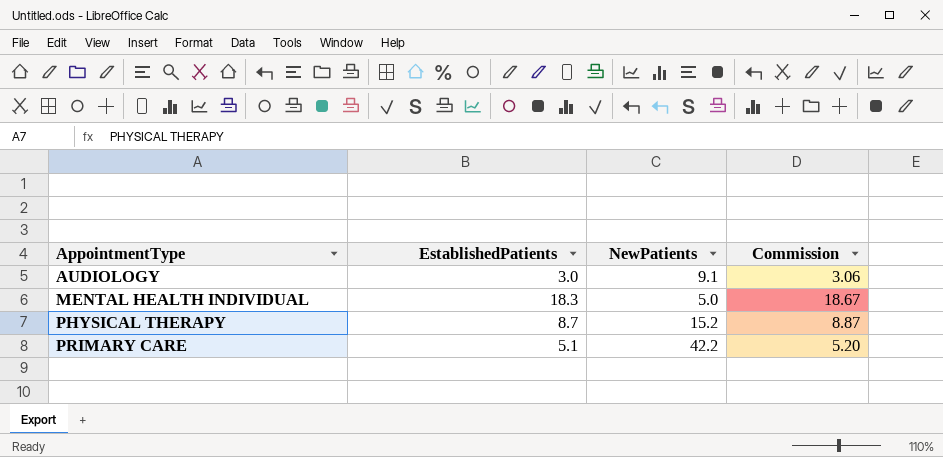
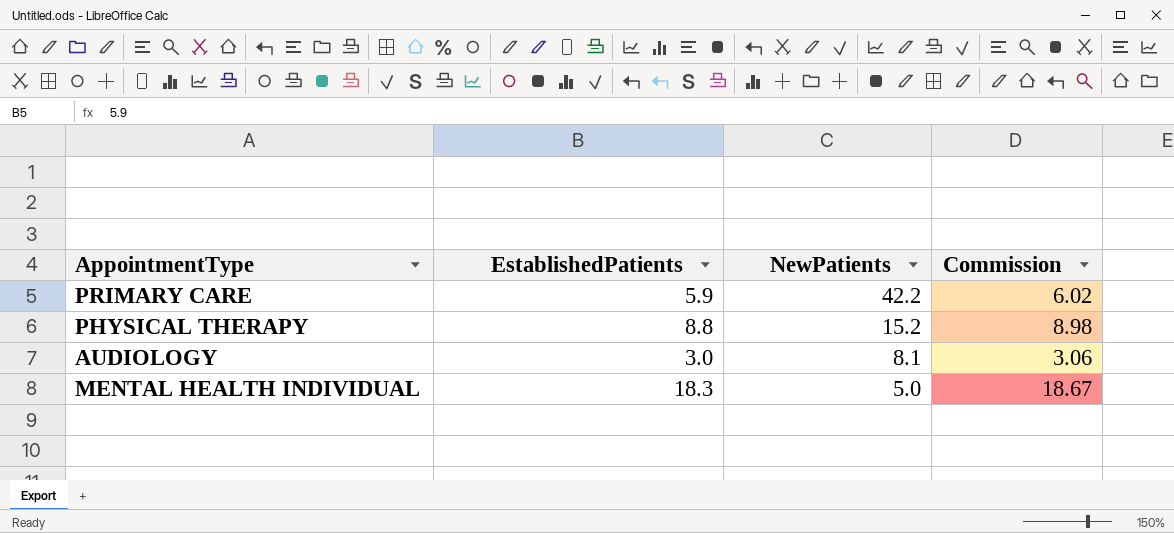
row order: AppointmentType ascending -> NewPatients descending
PRIMARY CARE | EstablishedPatients: 5.1 -> 5.9
PRIMARY CARE | Commission: 5.20 -> 6.02
PHYSICAL THERAPY | EstablishedPatients: 8.7 -> 8.8
PHYSICAL THERAPY | Commission: 8.87 -> 8.98
AUDIOLOGY | NewPatients: 9.1 -> 8.1

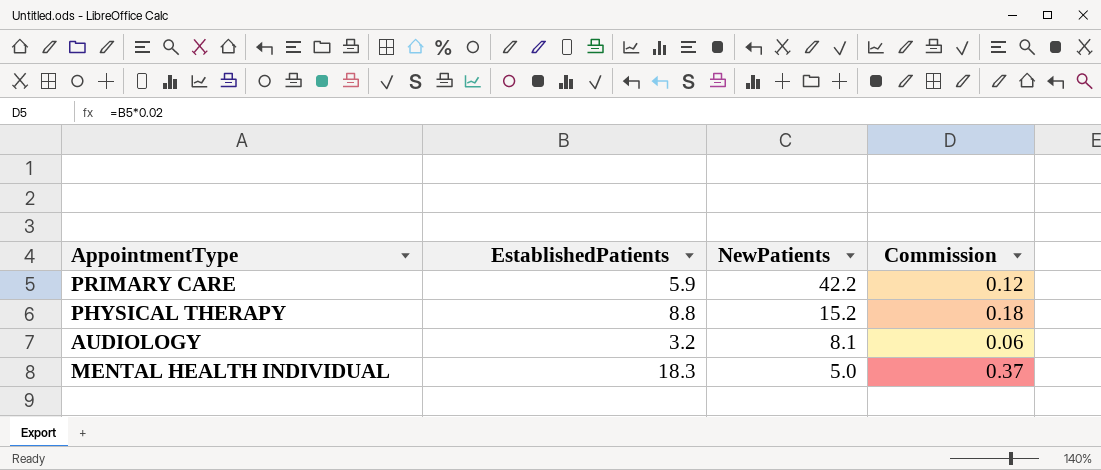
column Commission | formula: [EstablishedPatients] * 1.02 -> [EstablishedPatients] * 0.02
AUDIOLOGY | EstablishedPatients: 3.0 -> 3.2

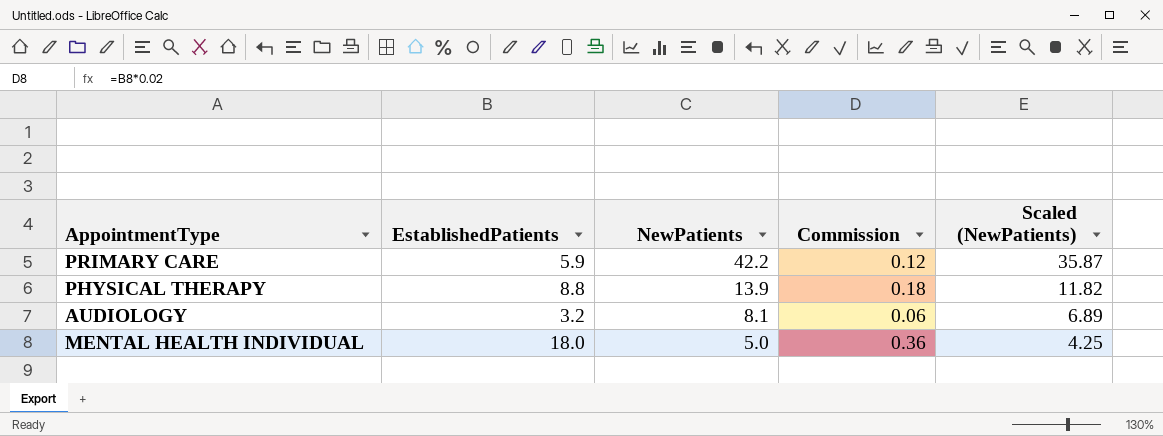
column Scaled (NewPatients) | formula: none -> [NewPatients] * 0.85
PHYSICAL THERAPY | NewPatients: 15.2 -> 13.9
MENTAL HEALTH INDIVIDUAL | EstablishedPatients: 18.3 -> 18.0
MENTAL HEALTH INDIVIDUAL | Commission: 0.37 -> 0.36

